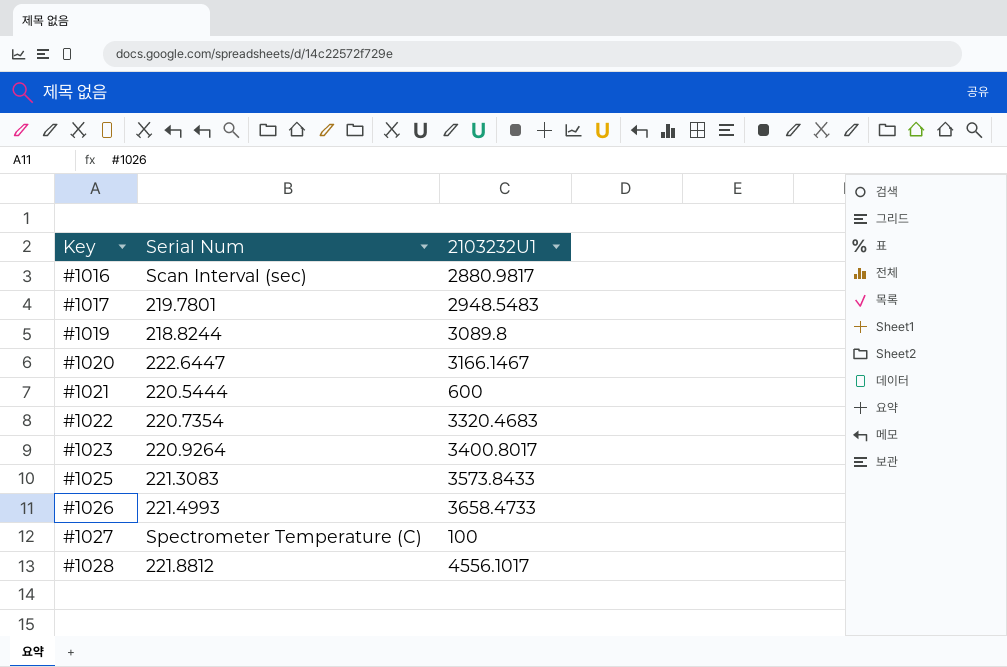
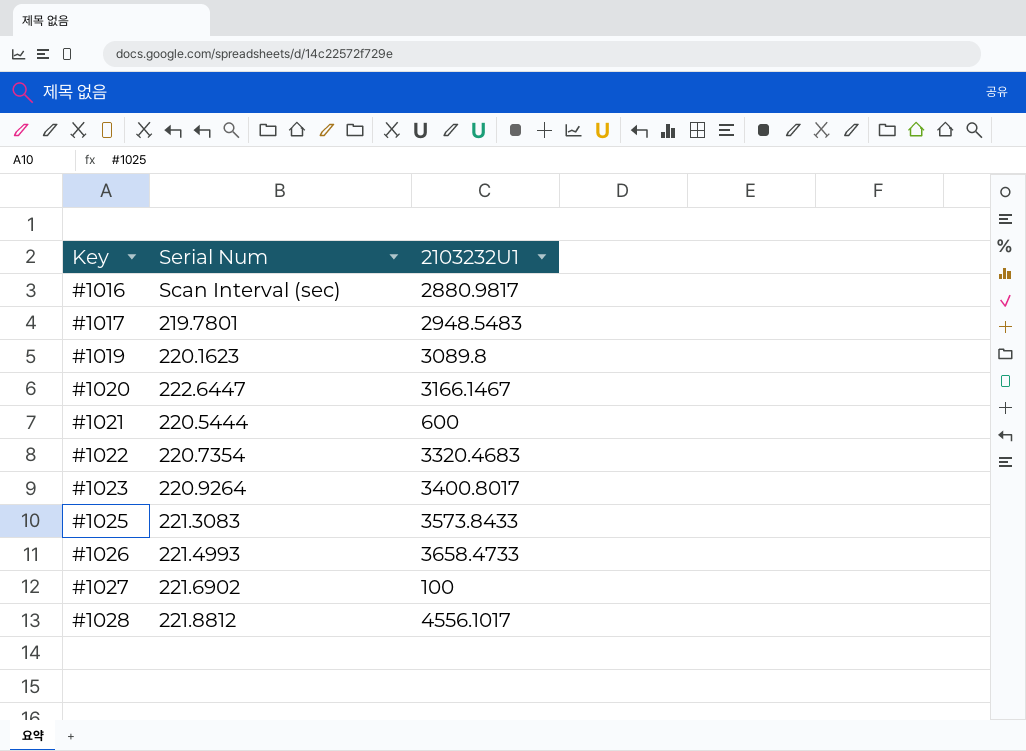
#1019 | Serial Num: 218.8244 -> 220.1623
#1027 | Serial Num: Spectrometer Temperature (C) -> 221.6902

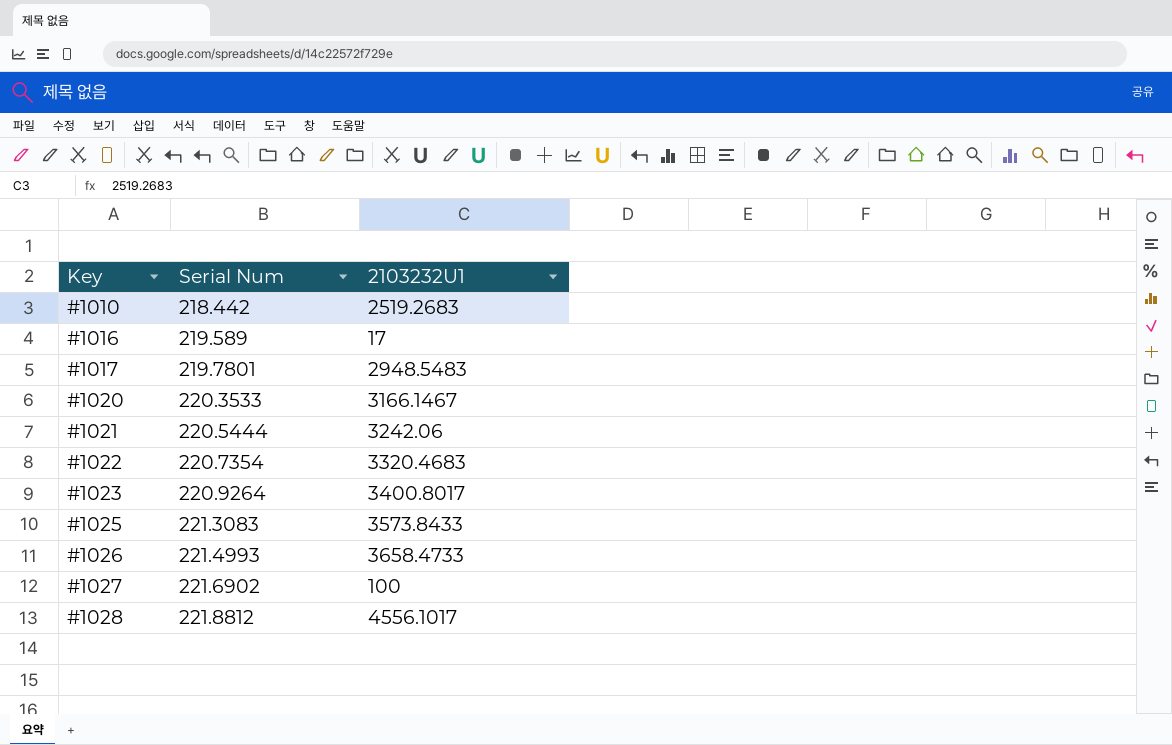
row #1019: 220.1623 | 3089.8 -> none
row #1010: none -> 218.442 | 2519.2683
#1016 | Serial Num: Scan Interval (sec) -> 219.589
#1016 | 2103232U1: 2880.9817 -> 17
#1020 | Serial Num: 222.6447 -> 220.3533
#1021 | 2103232U1: 600 -> 3242.06

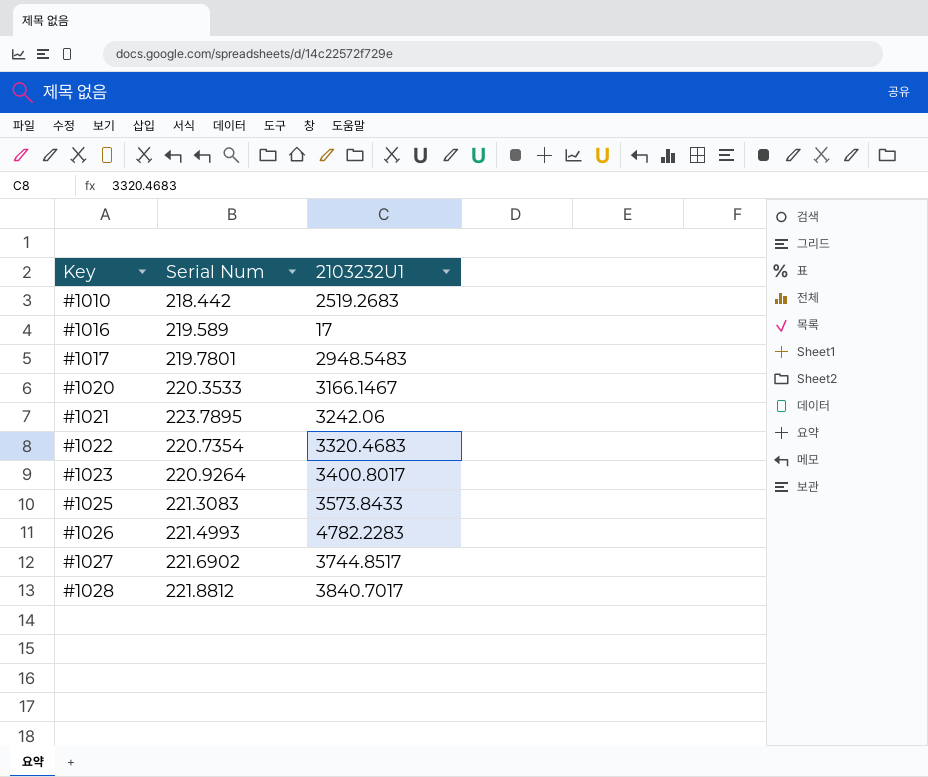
#1021 | Serial Num: 220.5444 -> 223.7895
#1026 | 2103232U1: 3658.4733 -> 4782.2283
#1027 | 2103232U1: 100 -> 3744.8517
#1028 | 2103232U1: 4556.1017 -> 3840.7017

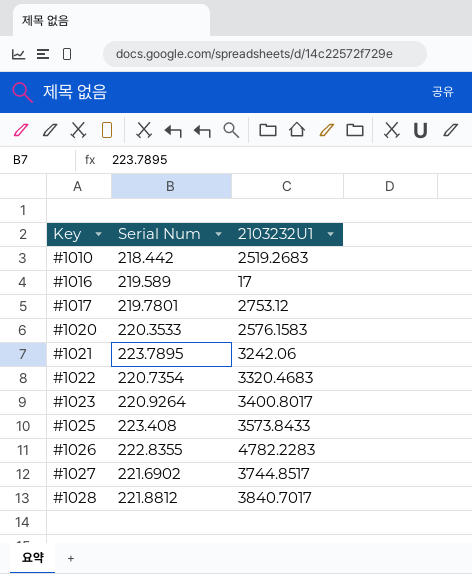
#1017 | 2103232U1: 2948.5483 -> 2753.12
#1020 | 2103232U1: 3166.1467 -> 2576.1583
#1025 | Serial Num: 221.3083 -> 223.408
#1026 | Serial Num: 221.4993 -> 222.8355

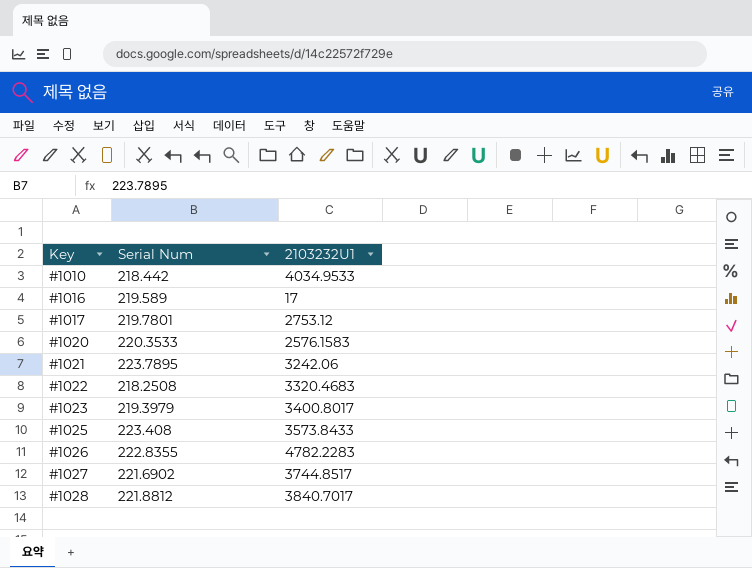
#1010 | 2103232U1: 2519.2683 -> 4034.9533
#1022 | Serial Num: 220.7354 -> 218.2508
#1023 | Serial Num: 220.9264 -> 219.3979

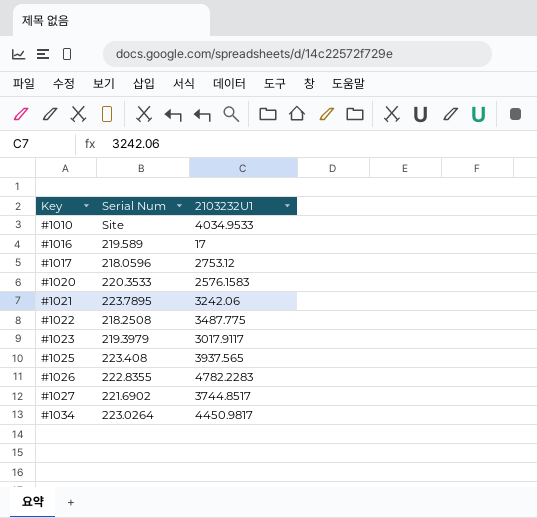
row #1028: 221.8812 | 3840.7017 -> none
#1010 | Serial Num: 218.442 -> Site
#1017 | Serial Num: 219.7801 -> 218.0596
#1022 | 2103232U1: 3320.4683 -> 3487.775
#1023 | 2103232U1: 3400.8017 -> 3017.9117
#1025 | 2103232U1: 3573.8433 -> 3937.565
row #1034: none -> 223.0264 | 4450.9817

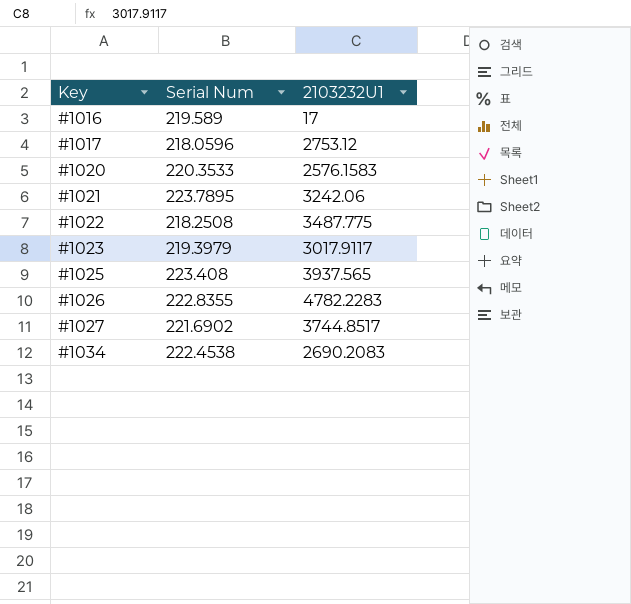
row #1010: Site | 4034.9533 -> none
#1034 | Serial Num: 223.0264 -> 222.4538
#1034 | 2103232U1: 4450.9817 -> 2690.2083

